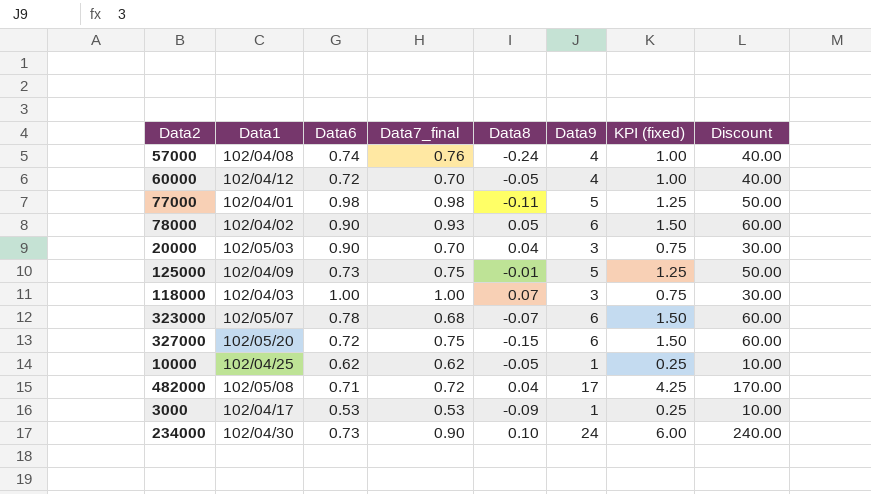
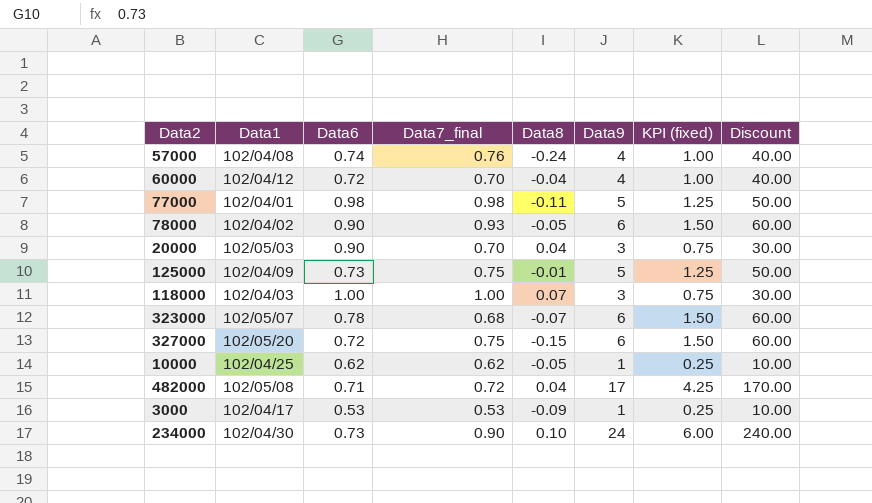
60000 | Data8: -0.05 -> -0.04
78000 | Data8: 0.05 -> -0.05

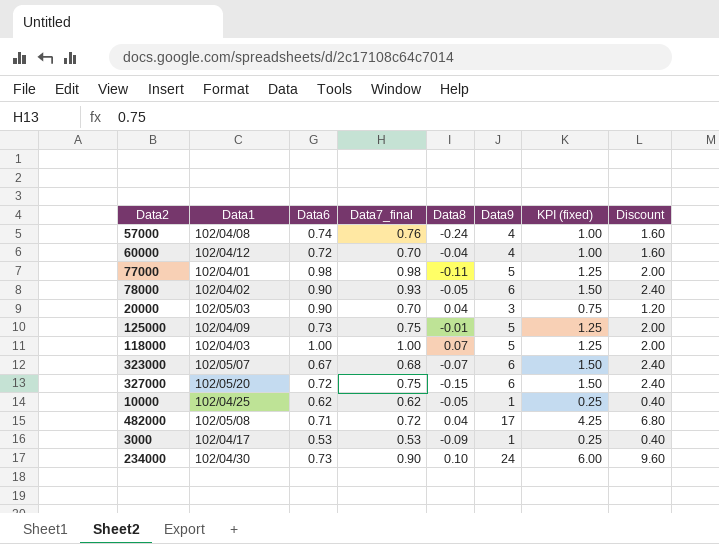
column Discount | formula: [Data9] * 10 -> [Data9] * 0.4
118000 | Data9: 3 -> 5
118000 | KPI (fixed): 0.75 -> 1.25
323000 | Data6: 0.78 -> 0.67

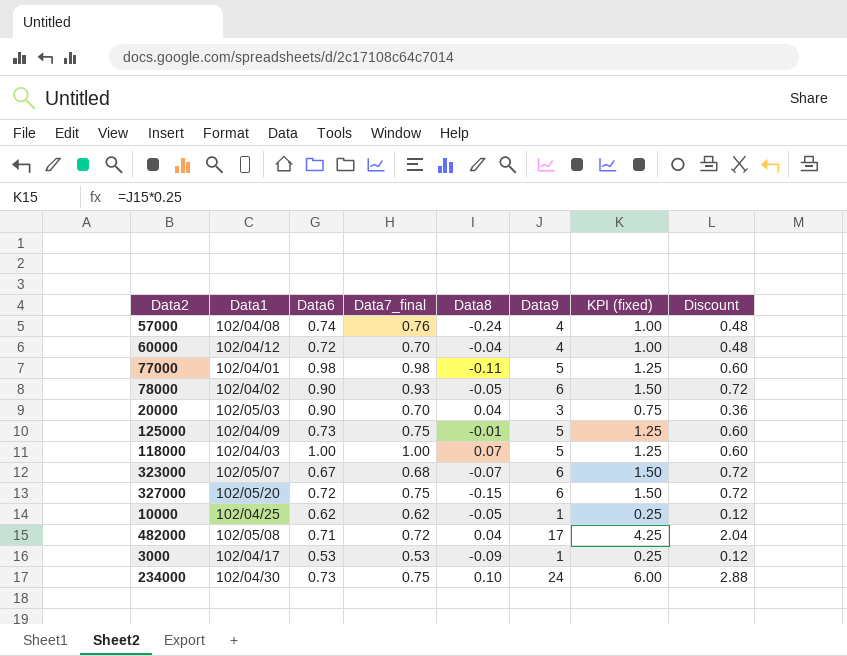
column Discount | formula: [Data9] * 0.4 -> [Data9] * 0.12
234000 | Data7_final: 0.90 -> 0.75

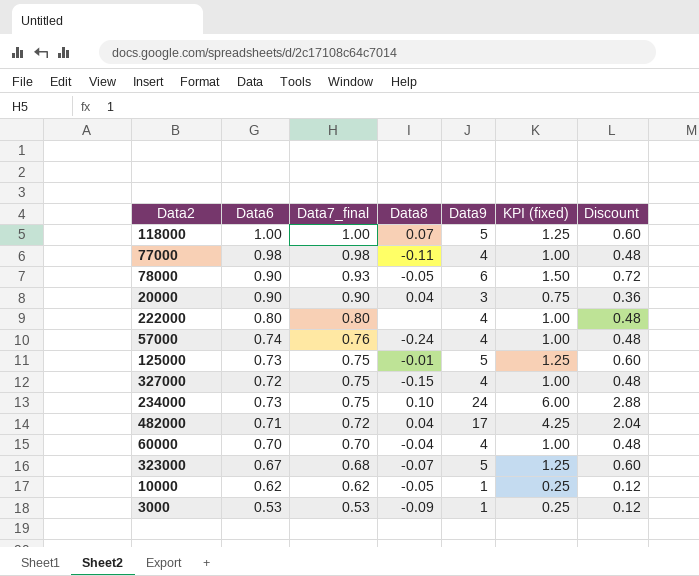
row order: none -> Data7_final descending
column Data1 | position: 2 -> none
77000 | Data9: 5 -> 4
77000 | KPI (fixed): 1.25 -> 1.00
77000 | Discount: 0.60 -> 0.48
20000 | Data7_final: 0.70 -> 0.90
row 222000: none -> 0.80 | 0.80 | none | 4 | 1.00 | 0.48
327000 | Data9: 6 -> 4
327000 | KPI (fixed): 1.50 -> 1.00
327000 | Discount: 0.72 -> 0.48
60000 | Data6: 0.72 -> 0.70
323000 | Data9: 6 -> 5
323000 | KPI (fixed): 1.50 -> 1.25
323000 | Discount: 0.72 -> 0.60

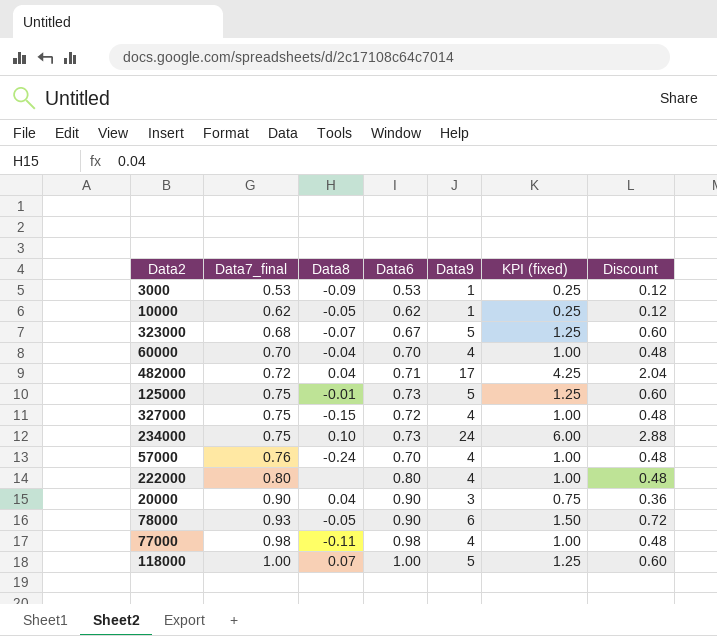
row order: Data7_final descending -> Data7_final ascending
column Data6 | position: 2 -> 4
57000 | Data6: 0.74 -> 0.70

